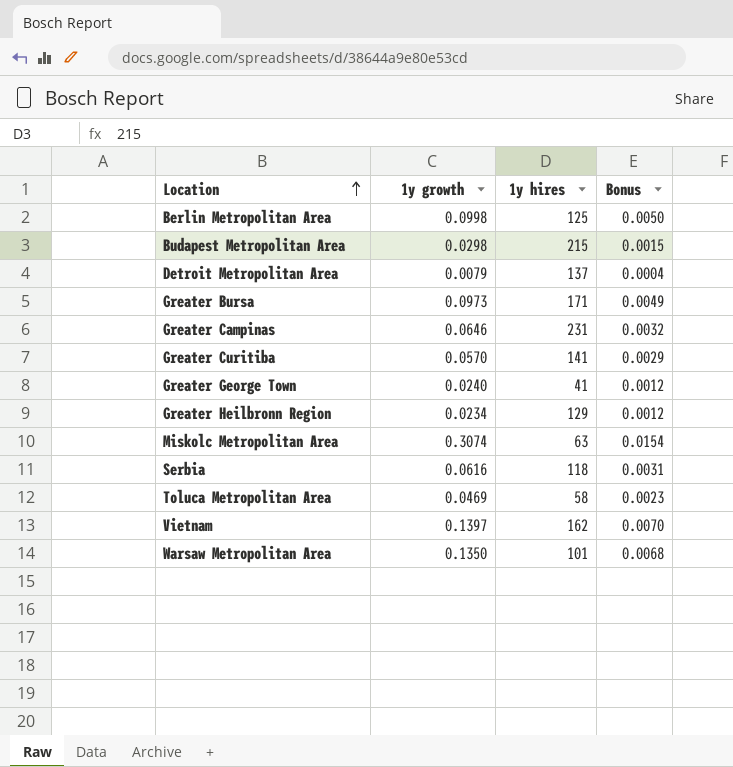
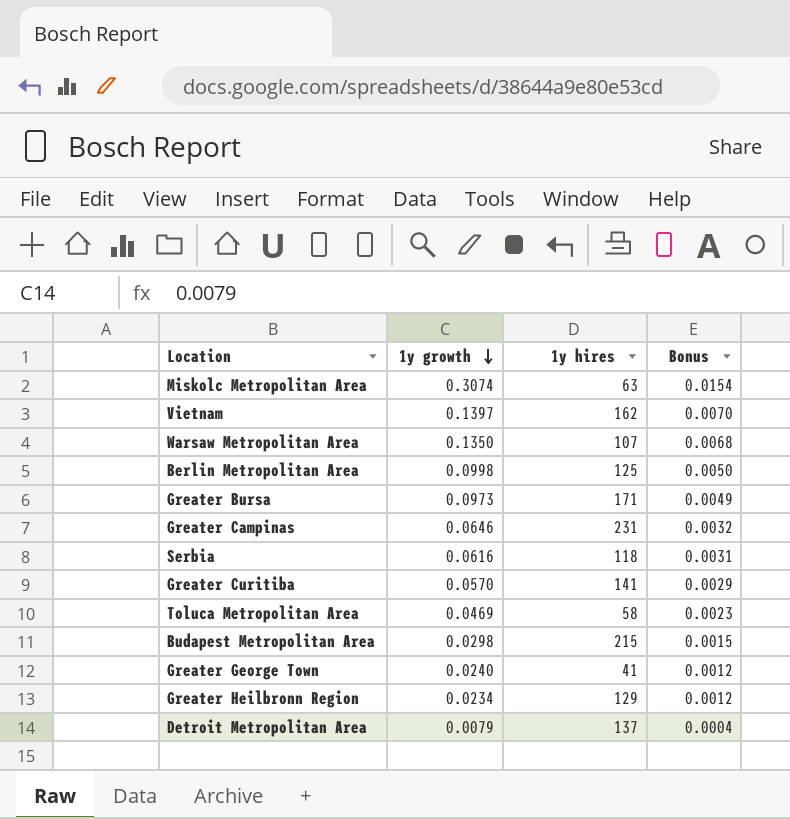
row order: Location ascending -> 1y growth descending
Warsaw Metropolitan Area | 1y hires: 101 -> 107

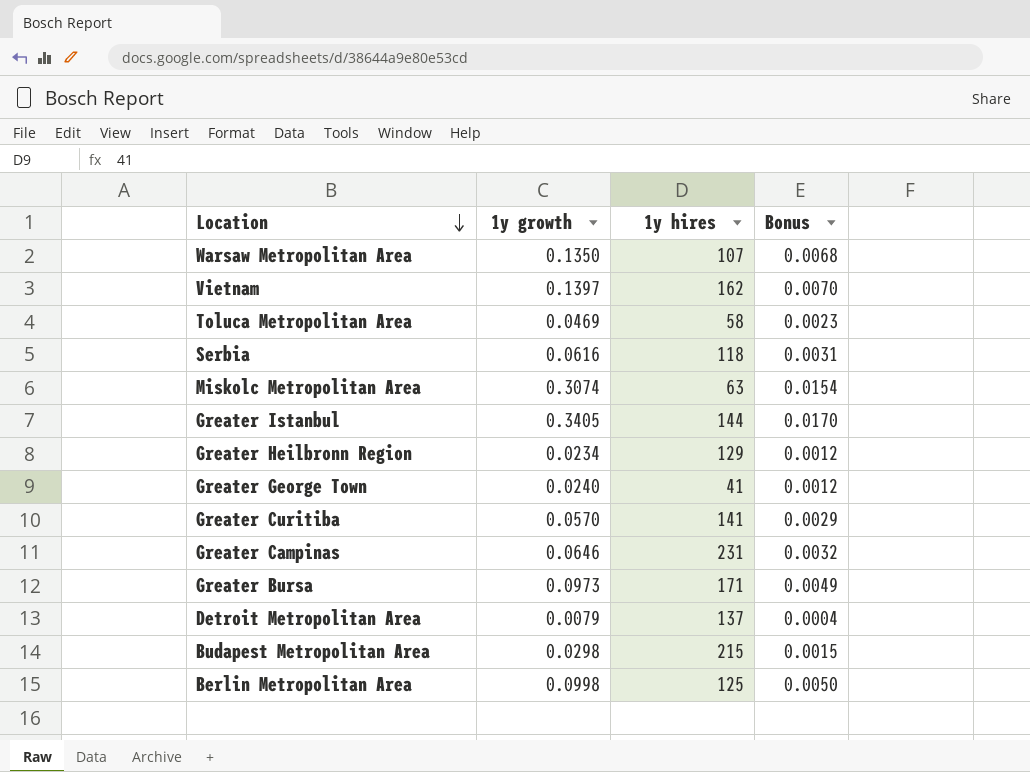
row order: 1y growth descending -> Location descending
row Greater Istanbul: none -> 0.3405 | 144 | 0.0170

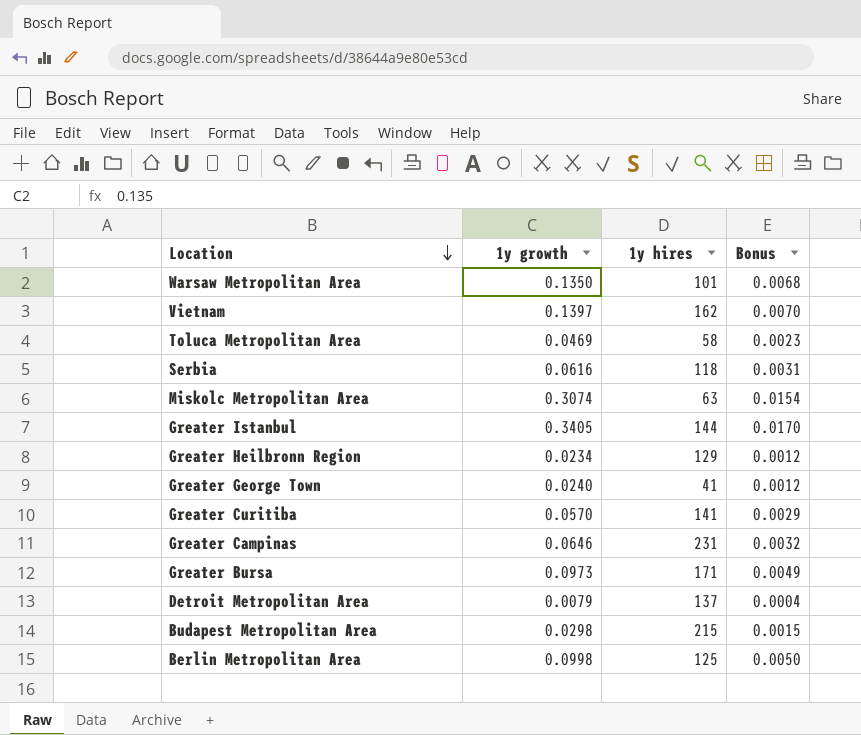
Warsaw Metropolitan Area | 1y hires: 107 -> 101

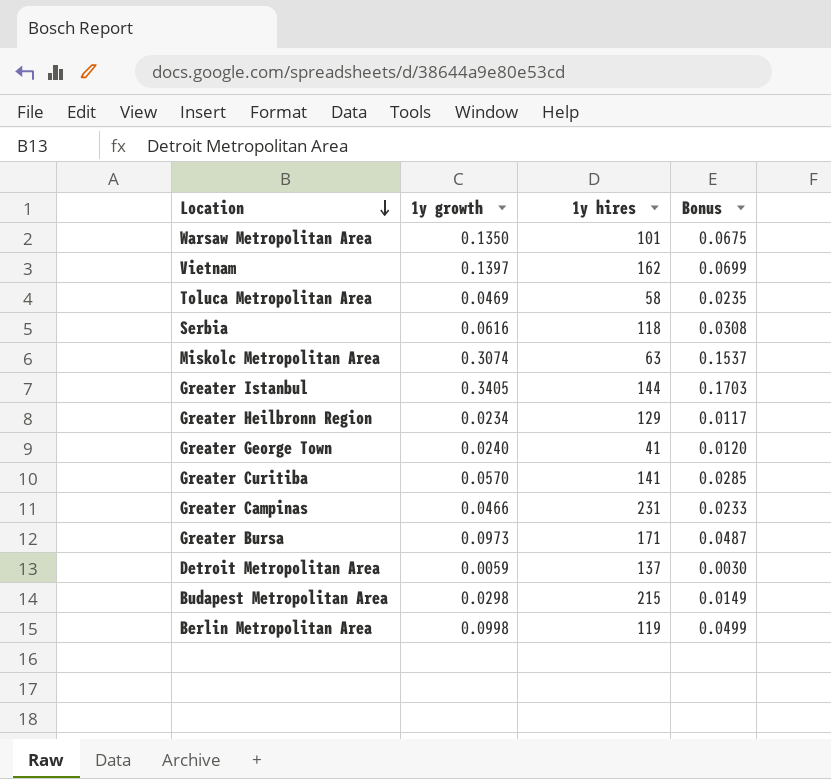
column Bonus | formula: [1y growth] * 0.05 -> [1y growth] * 0.5
Greater Campinas | 1y growth: 0.0646 -> 0.0466
Detroit Metropolitan Area | 1y growth: 0.0079 -> 0.0059
Berlin Metropolitan Area | 1y hires: 125 -> 119

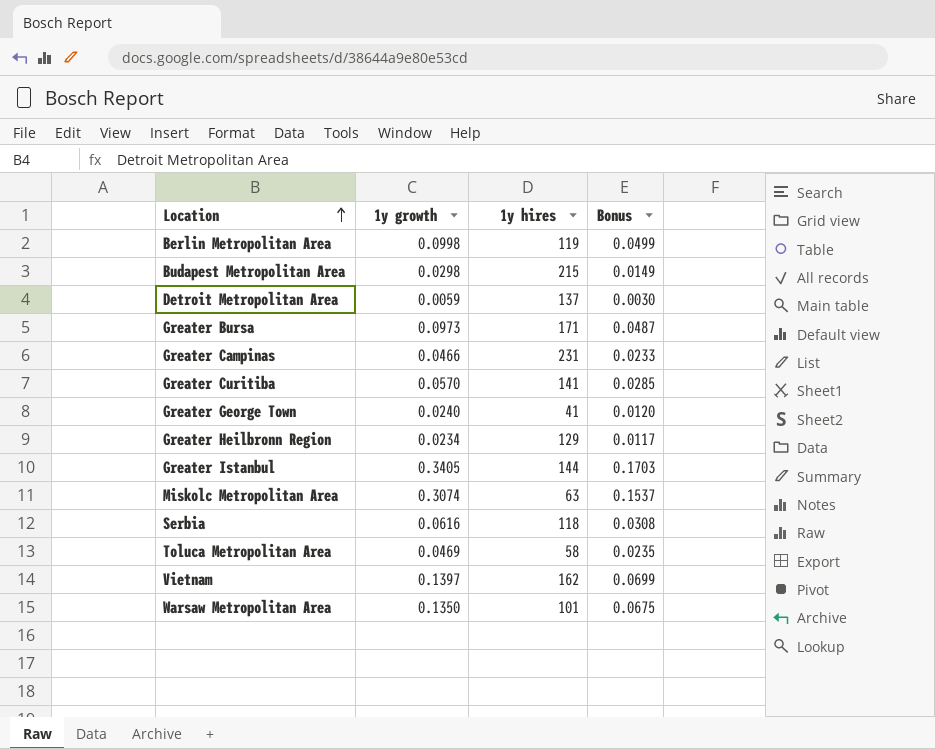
row order: Location descending -> Location ascending

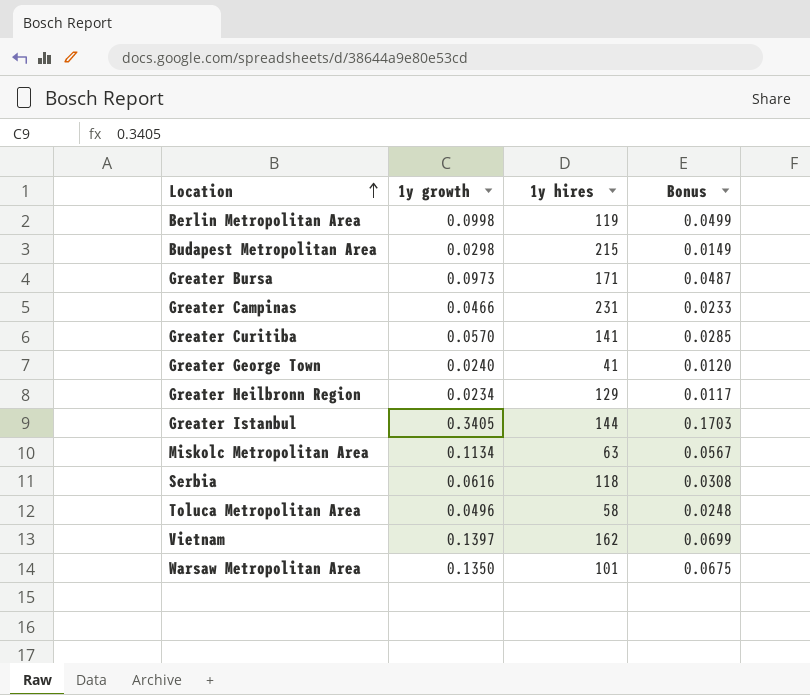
row Detroit Metropolitan Area: 0.0059 | 137 | 0.0030 -> none
Miskolc Metropolitan Area | 1y growth: 0.3074 -> 0.1134
Miskolc Metropolitan Area | Bonus: 0.1537 -> 0.0567
Toluca Metropolitan Area | 1y growth: 0.0469 -> 0.0496
Toluca Metropolitan Area | Bonus: 0.0235 -> 0.0248

